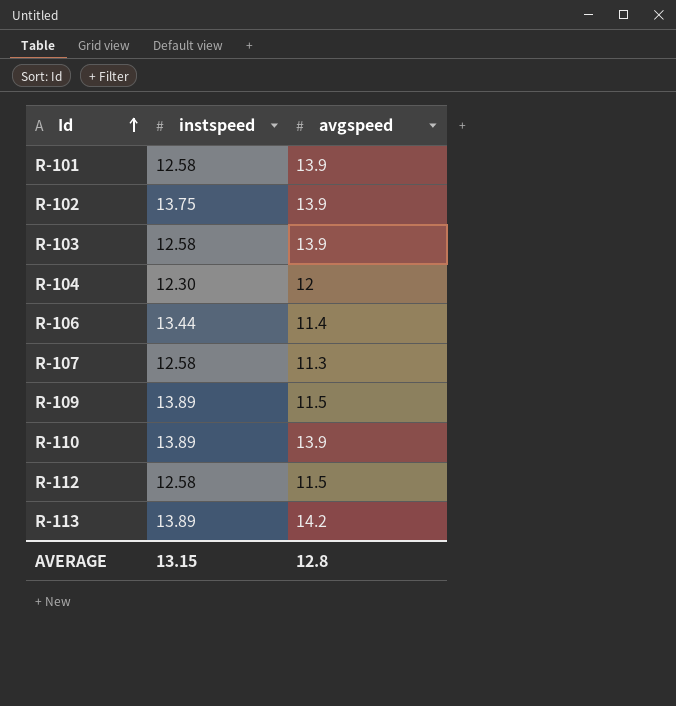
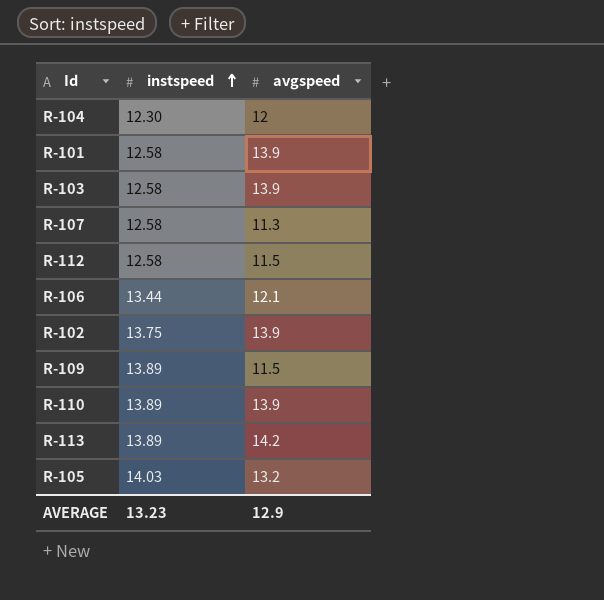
row order: Id ascending -> instspeed ascending
R-106 | avgspeed: 11.4 -> 12.1
row R-105: none -> 14.03 | 13.2
AVERAGE | instspeed: 13.15 -> 13.23
AVERAGE | avgspeed: 12.8 -> 12.9

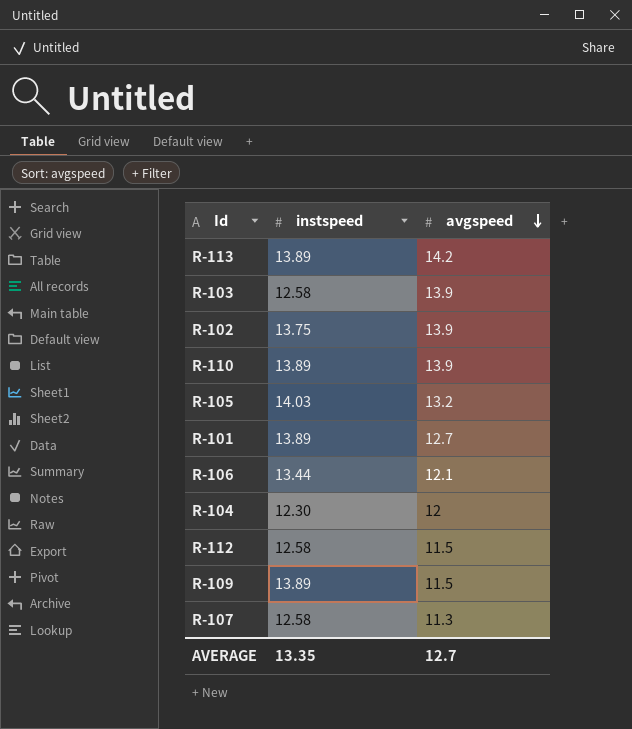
row order: instspeed ascending -> avgspeed descending
R-101 | instspeed: 12.58 -> 13.89
R-101 | avgspeed: 13.9 -> 12.7
AVERAGE | instspeed: 13.23 -> 13.35
AVERAGE | avgspeed: 12.9 -> 12.7

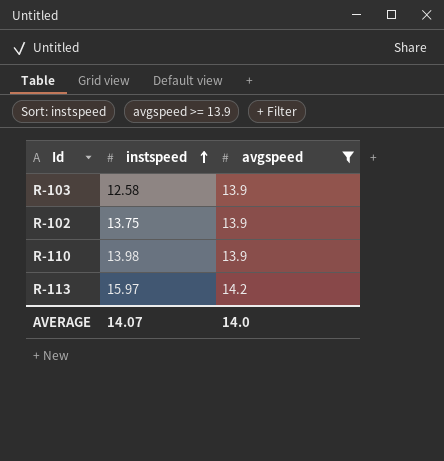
filter: none -> avgspeed >= 13.9
row order: avgspeed descending -> instspeed ascending
R-110 | instspeed: 13.89 -> 13.98
R-113 | instspeed: 13.89 -> 15.97
AVERAGE | instspeed: 13.35 -> 14.07
AVERAGE | avgspeed: 12.7 -> 14.0

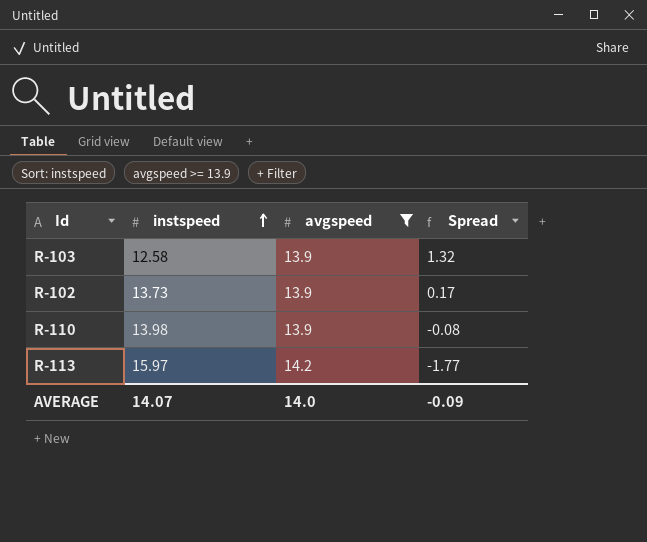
column Spread | formula: none -> [avgspeed] - [instspeed]
R-102 | instspeed: 13.75 -> 13.73

